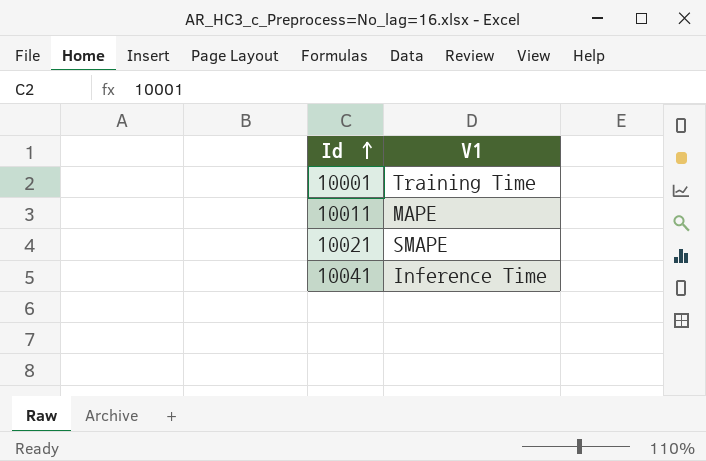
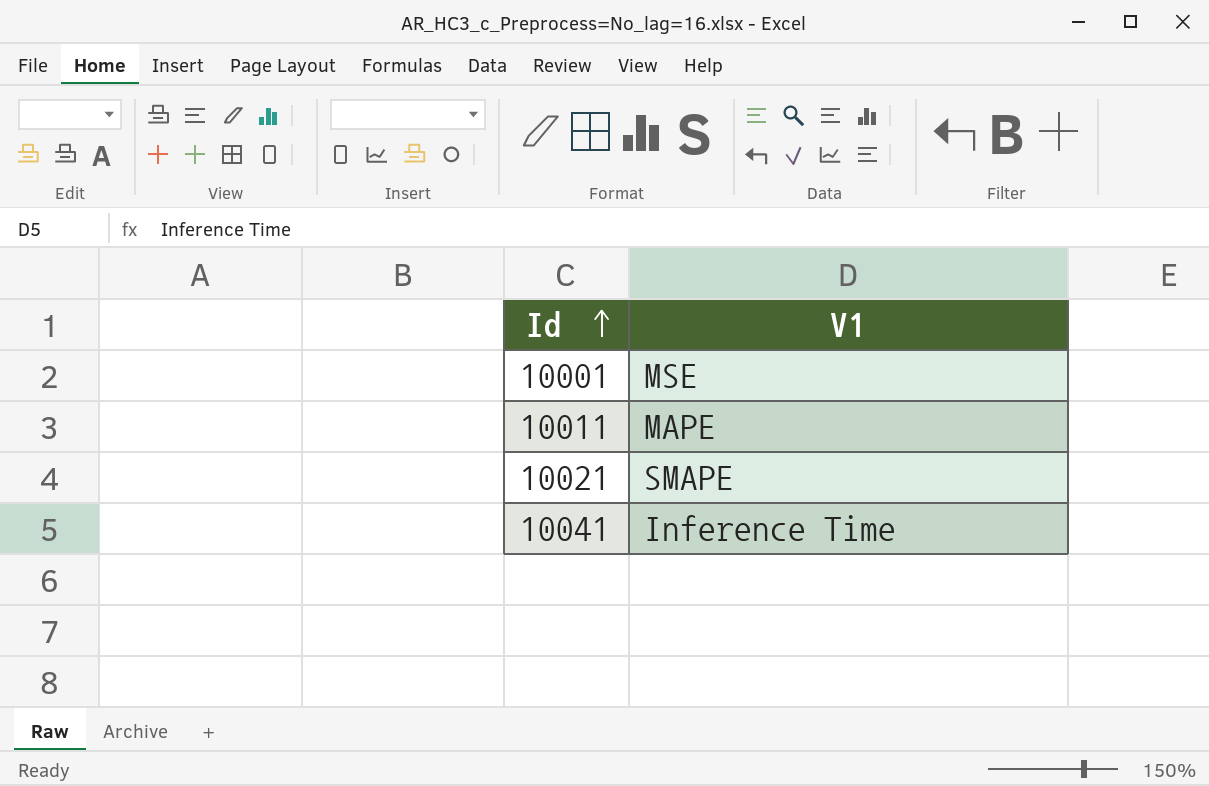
10001 | V1: Training Time -> MSE

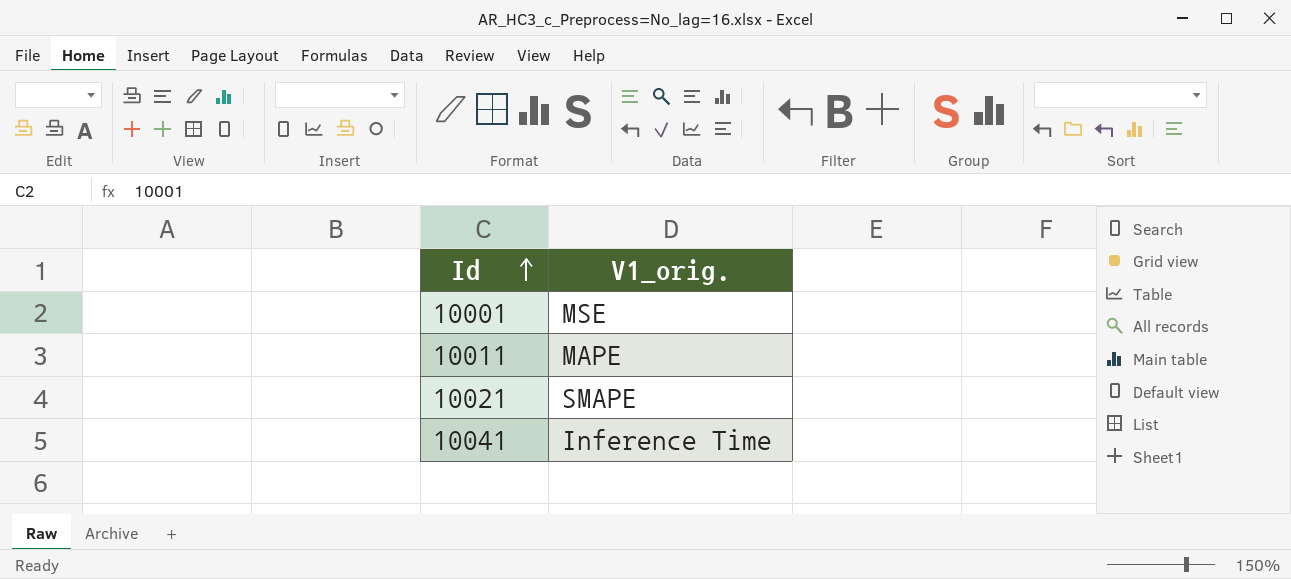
column name: V1 -> V1_orig.

